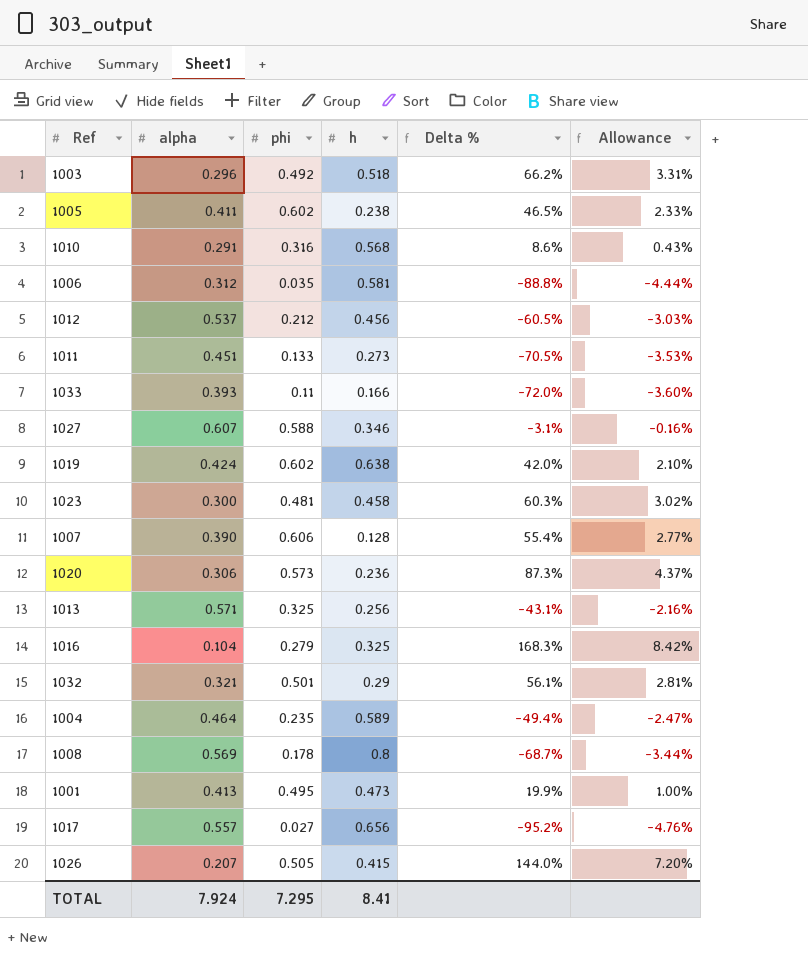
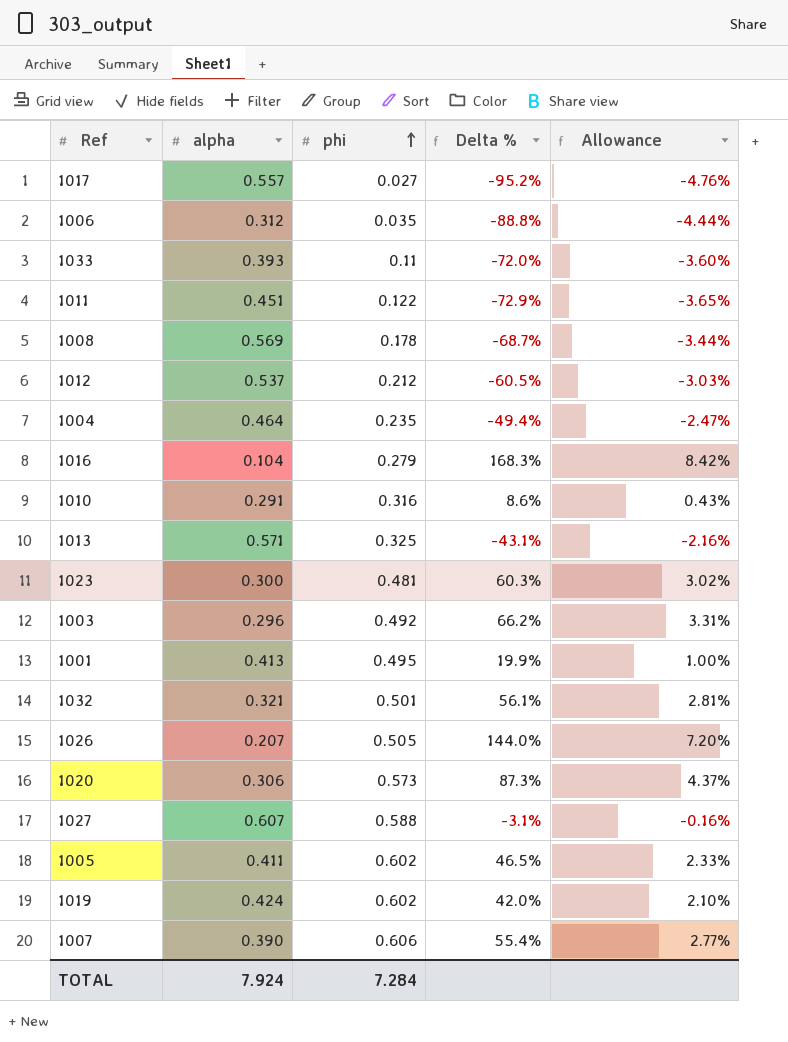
row order: none -> phi ascending
column h | position: 4 -> none
1011 | phi: 0.133 -> 0.122
1011 | Delta %: -70.5% -> -72.9%
1011 | Allowance: -3.53% -> -3.65%
TOTAL | phi: 7.295 -> 7.284

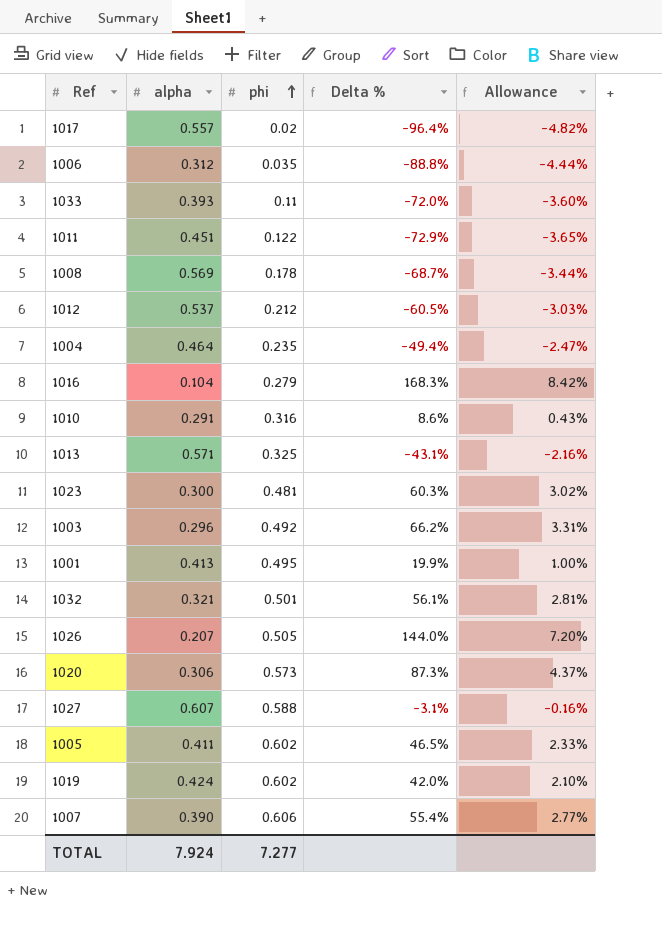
1017 | phi: 0.027 -> 0.02
1017 | Delta %: -95.2% -> -96.4%
1017 | Allowance: -4.76% -> -4.82%
TOTAL | phi: 7.284 -> 7.277

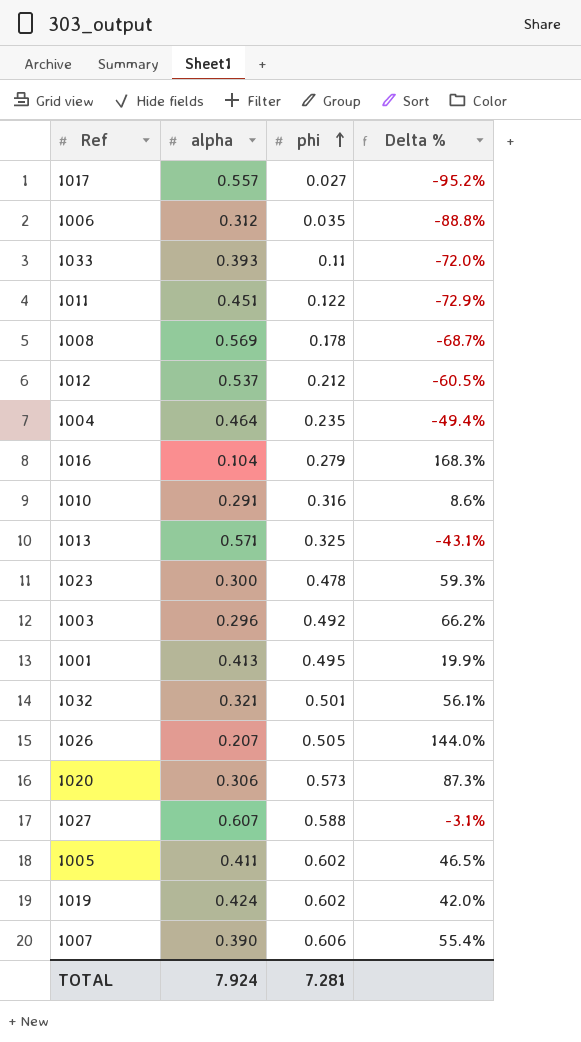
column Allowance | formula: [Delta %] * 0.05 -> none
1017 | phi: 0.02 -> 0.027
1017 | Delta %: -96.4% -> -95.2%
1023 | phi: 0.481 -> 0.478
1023 | Delta %: 60.3% -> 59.3%
TOTAL | phi: 7.277 -> 7.281

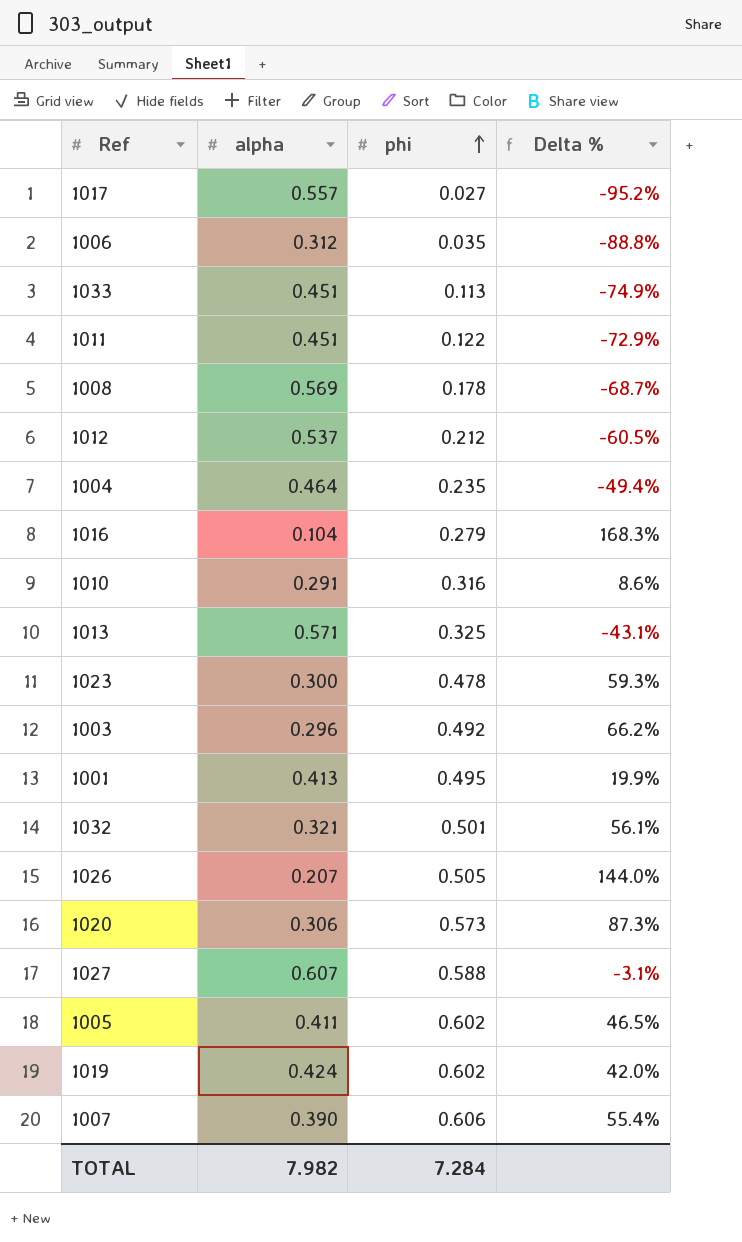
1033 | alpha: 0.393 -> 0.451
1033 | phi: 0.11 -> 0.113
1033 | Delta %: -72.0% -> -74.9%
TOTAL | alpha: 7.924 -> 7.982
TOTAL | phi: 7.281 -> 7.284

